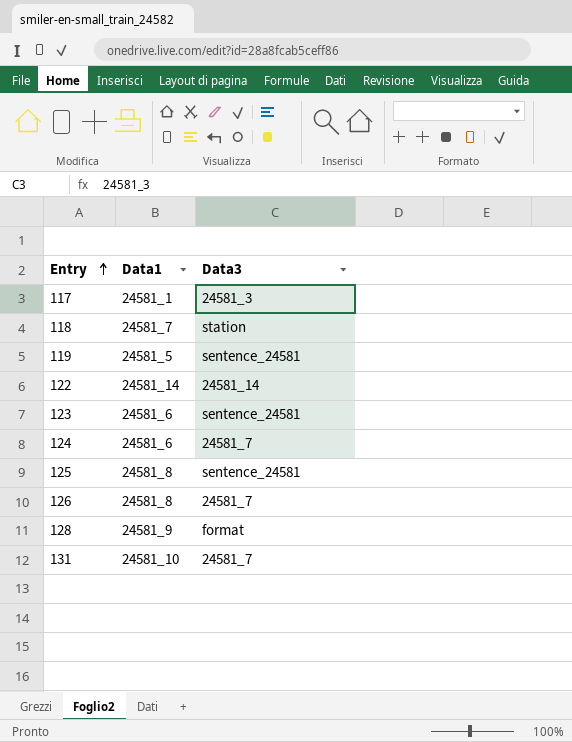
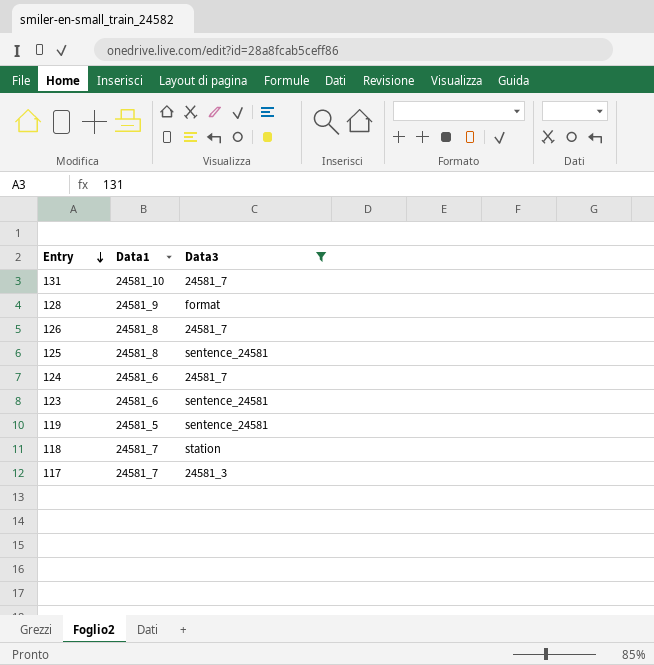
filter: none -> Data3 != 24581_14
row order: Entry ascending -> Entry descending
117 | Data1: 24581_1 -> 24581_7

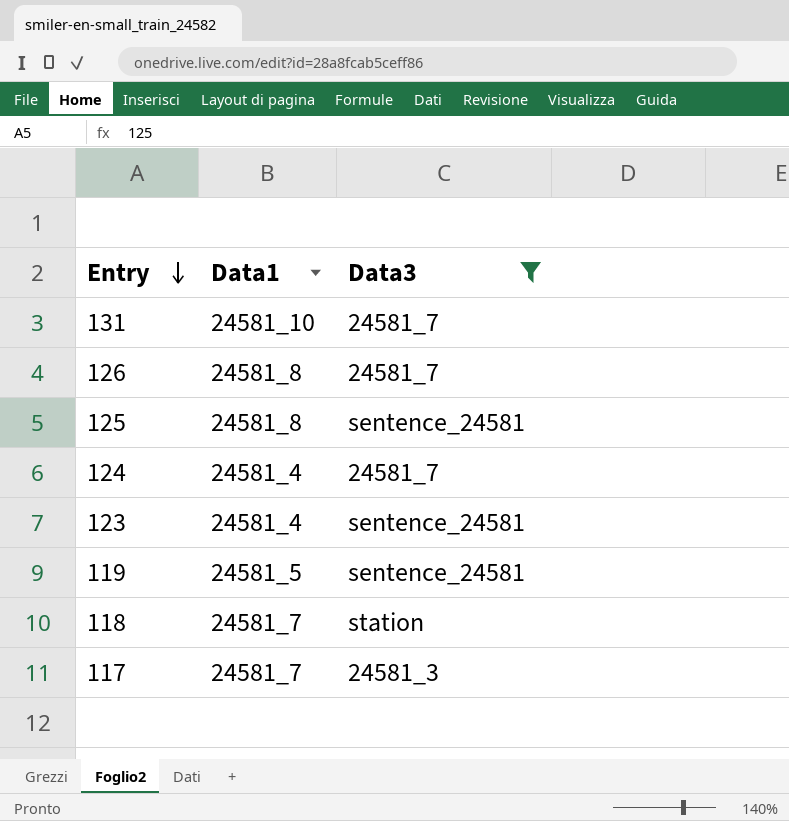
row 128: 24581_9 | format -> none
124 | Data1: 24581_6 -> 24581_4
123 | Data1: 24581_6 -> 24581_4

